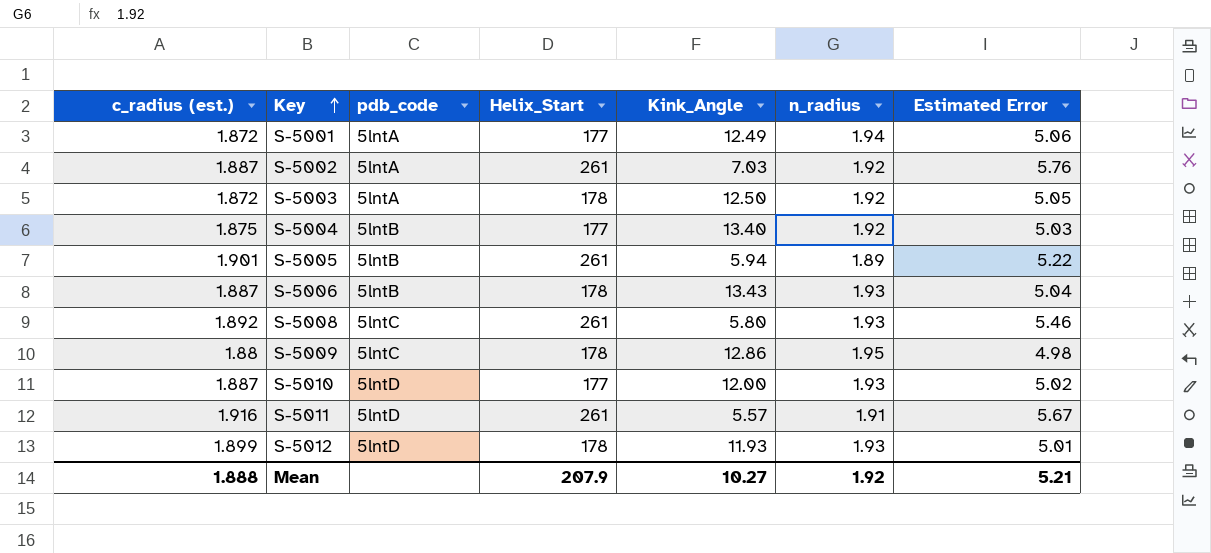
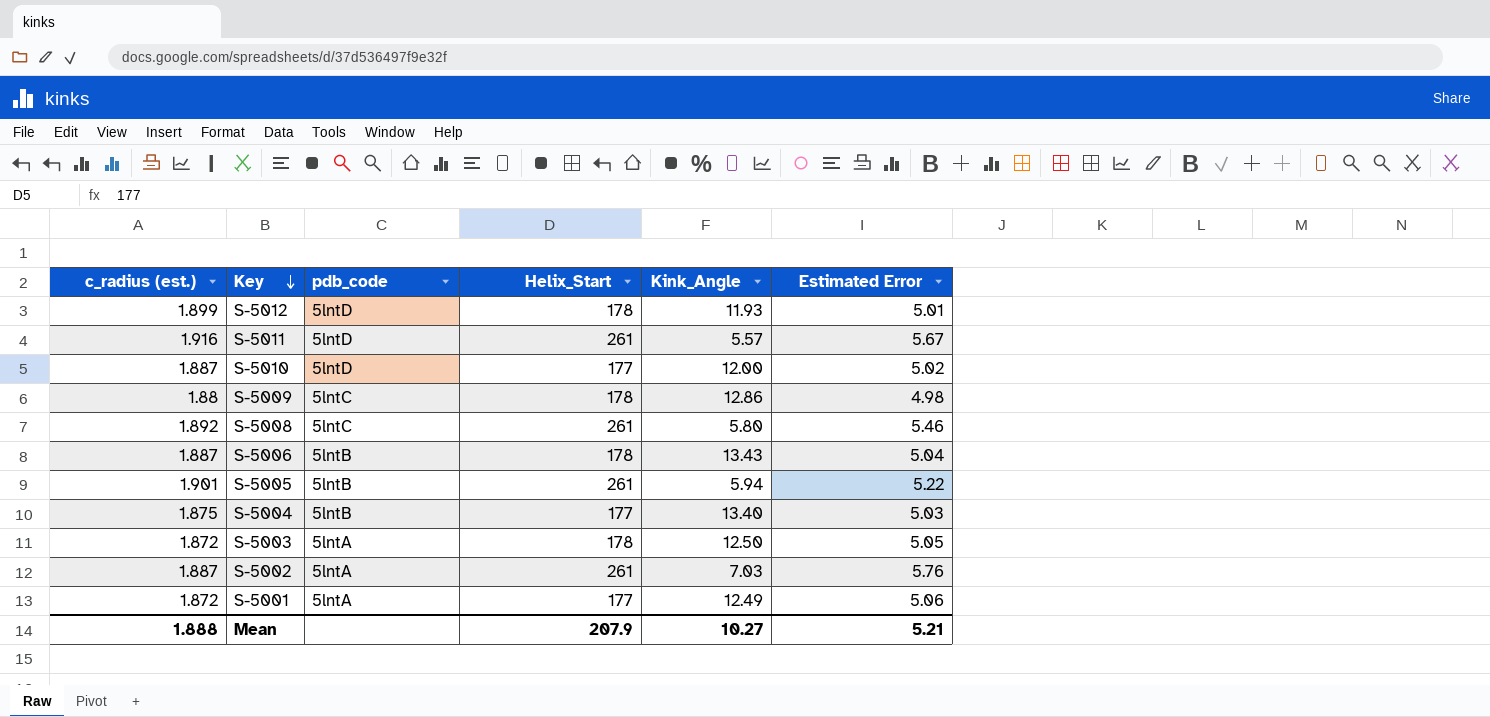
row order: Key ascending -> Key descending
column n_radius | position: 6 -> none

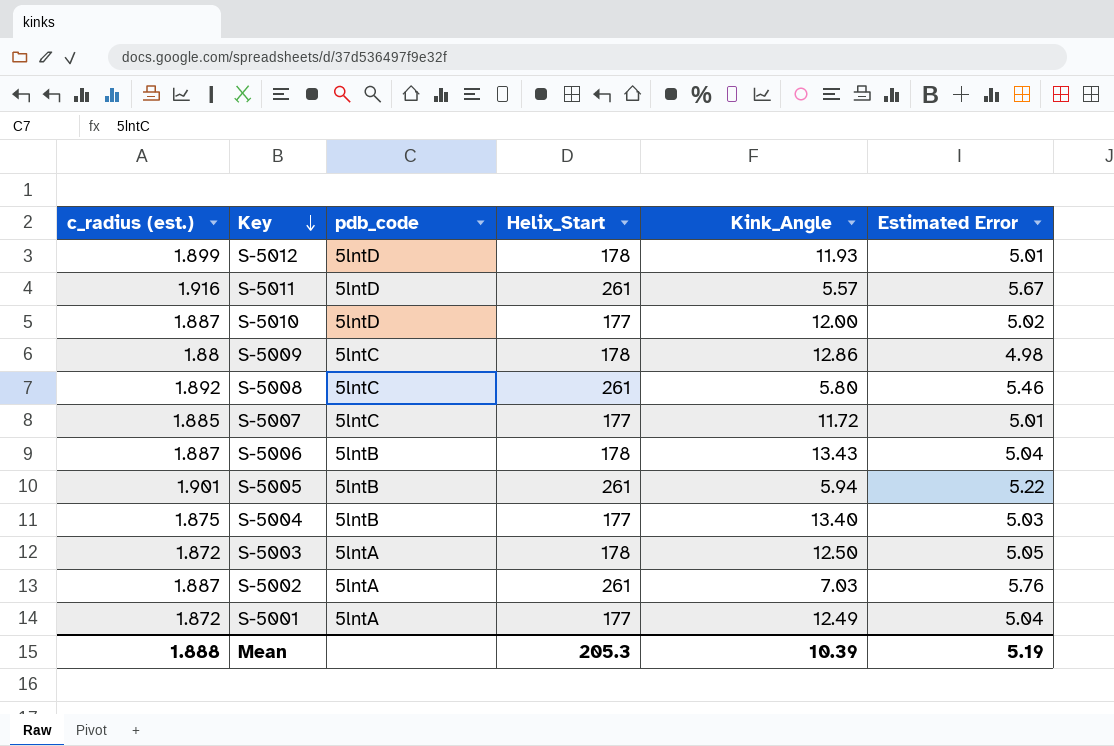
row S-5007: none -> 1.885 | 5lntC | 177 | 11.72 | 5.01
S-5001 | Estimated Error: 5.06 -> 5.04
Mean | Helix_Start: 207.9 -> 205.3
Mean | Kink_Angle: 10.27 -> 10.39
Mean | Estimated Error: 5.21 -> 5.19

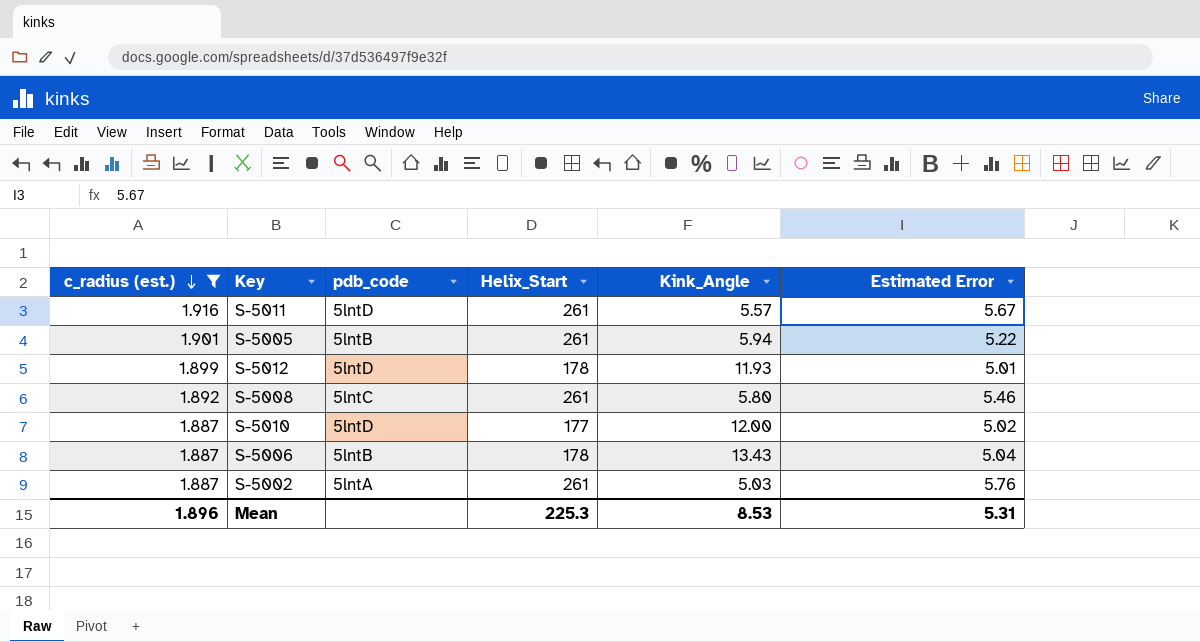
filter: none -> c_radius (est.) >= 1.887
row order: Key descending -> c_radius (est.) descending
S-5002 | Kink_Angle: 7.03 -> 5.03
Mean | c_radius (est.): 1.888 -> 1.896
Mean | Helix_Start: 205.3 -> 225.3
Mean | Kink_Angle: 10.39 -> 8.53
Mean | Estimated Error: 5.19 -> 5.31

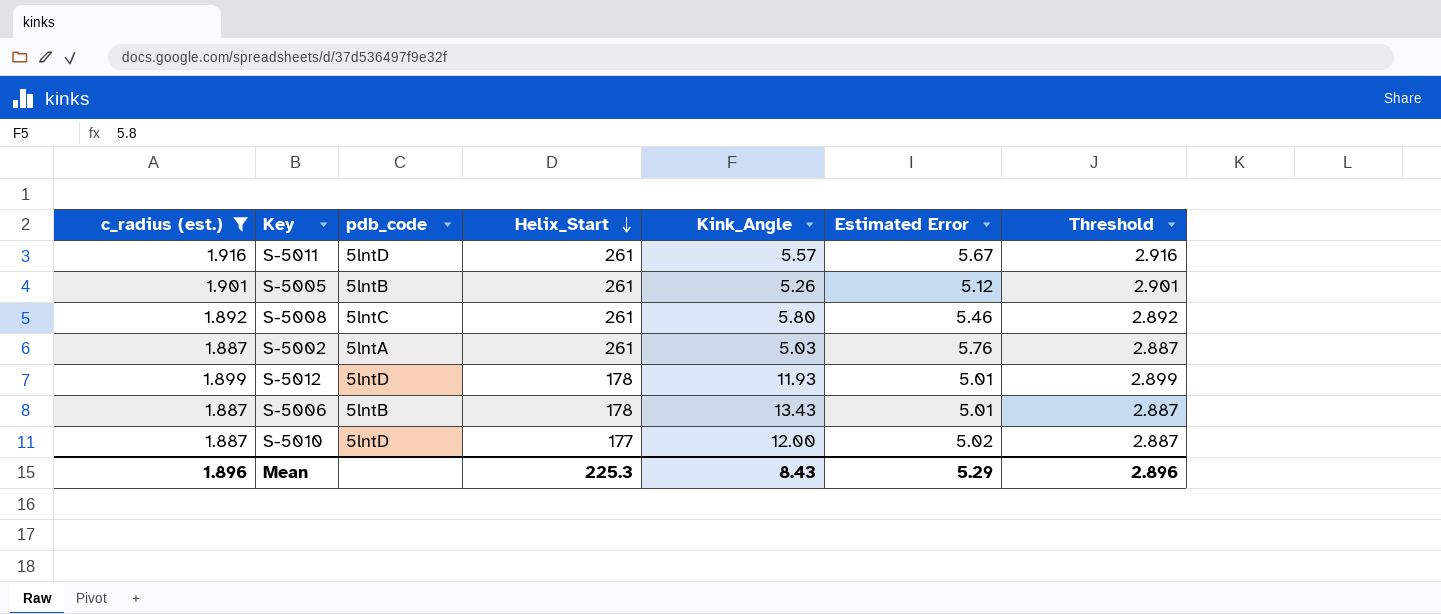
row order: c_radius (est.) descending -> Helix_Start descending
column Threshold | formula: none -> [c_radius (est.)] + 1
S-5005 | Kink_Angle: 5.94 -> 5.26
S-5005 | Estimated Error: 5.22 -> 5.12
S-5006 | Estimated Error: 5.04 -> 5.01
Mean | Kink_Angle: 8.53 -> 8.43
Mean | Estimated Error: 5.31 -> 5.29

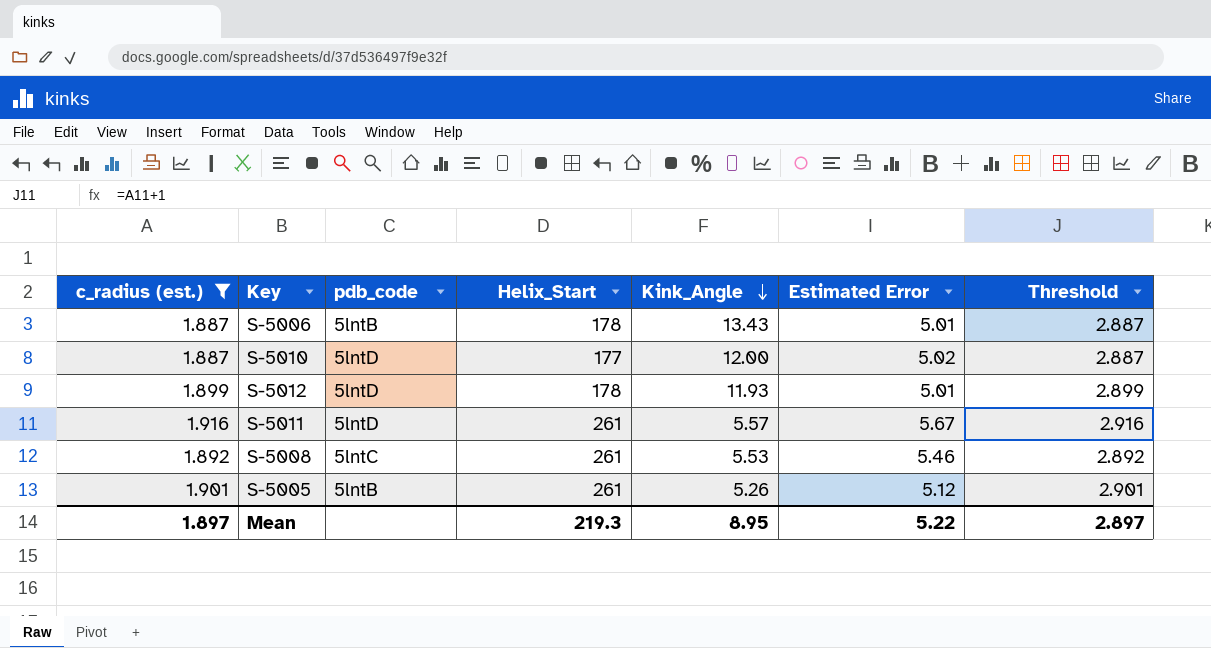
row order: Helix_Start descending -> Kink_Angle descending
row S-5002: 1.887 | 5lntA | 261 | 5.03 | 5.76 | 2.887 -> none
S-5008 | Kink_Angle: 5.80 -> 5.53
Mean | c_radius (est.): 1.896 -> 1.897
Mean | Helix_Start: 225.3 -> 219.3
Mean | Kink_Angle: 8.43 -> 8.95
Mean | Estimated Error: 5.29 -> 5.22
Mean | Threshold: 2.896 -> 2.897

